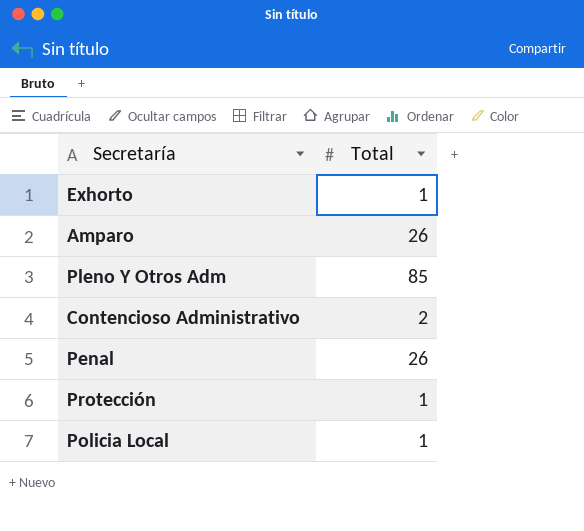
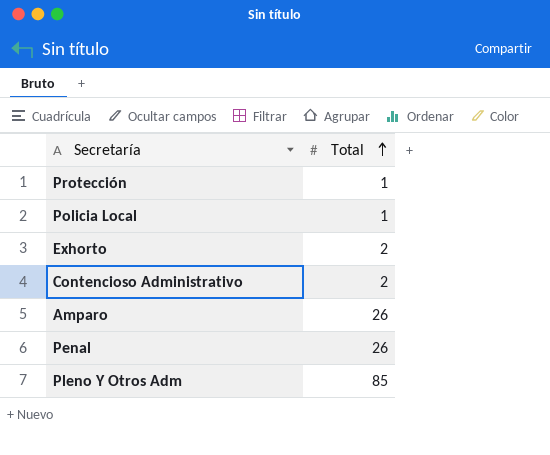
row order: none -> Total ascending
Exhorto | Total: 1 -> 2

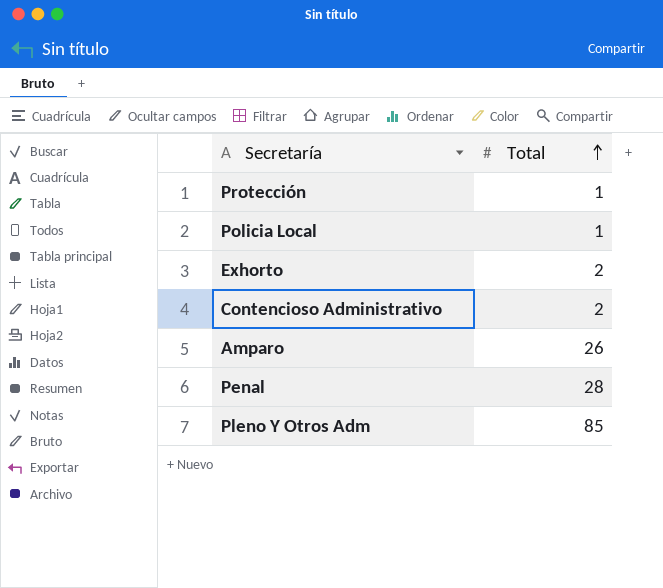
Penal | Total: 26 -> 28

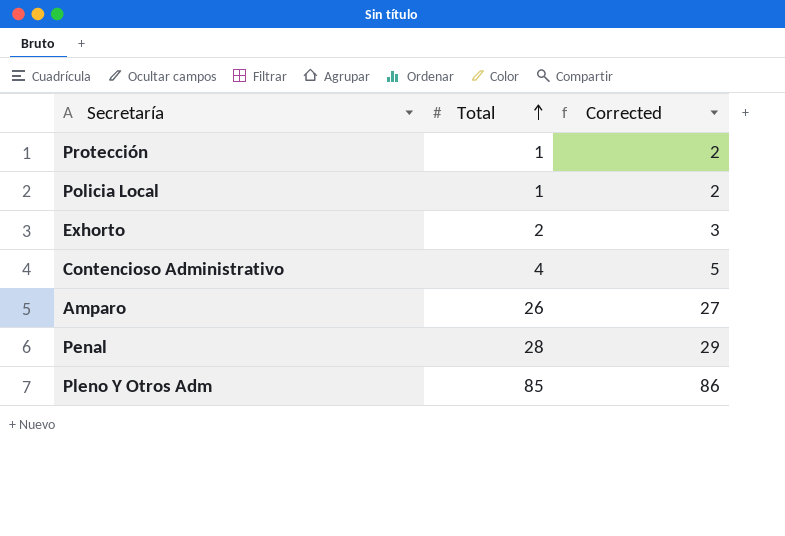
column Corrected | formula: none -> [Total] + 1
Contencioso Administrativo | Total: 2 -> 4

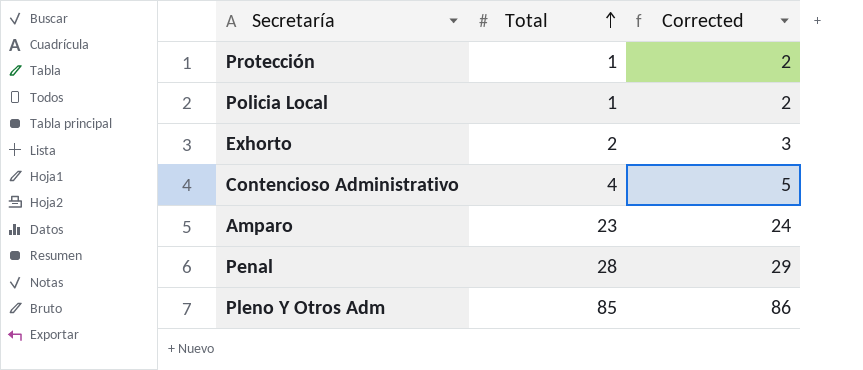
Amparo | Total: 26 -> 23
Amparo | Corrected: 27 -> 24

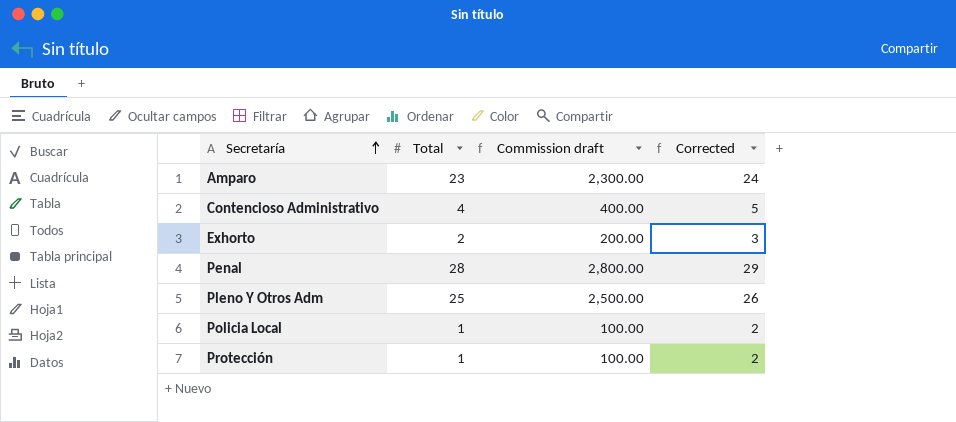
row order: Total ascending -> Secretaría ascending
column Commission draft | formula: none -> [Total] * 100
Pleno Y Otros Adm | Total: 85 -> 25
Pleno Y Otros Adm | Corrected: 86 -> 26

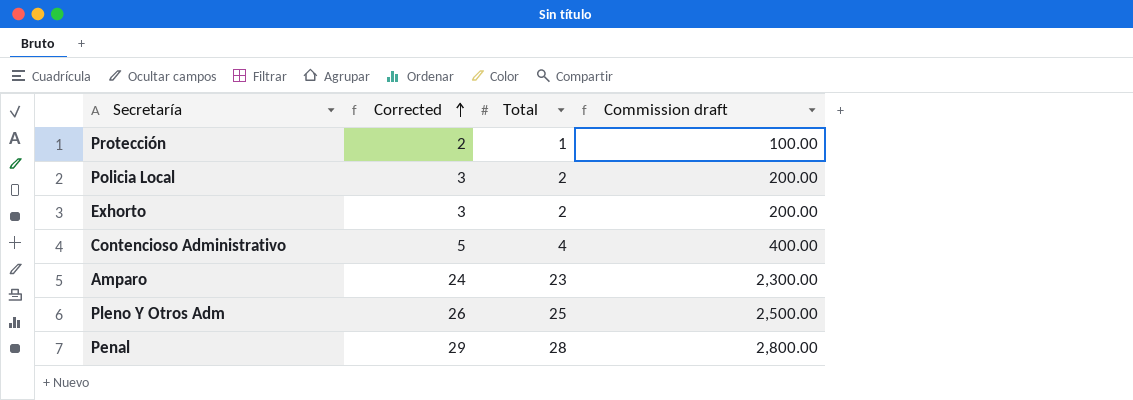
row order: Secretaría ascending -> Corrected ascending
column Corrected | position: 4 -> 2
Policia Local | Corrected: 2 -> 3
Policia Local | Total: 1 -> 2
Policia Local | Commission draft: 100.00 -> 200.00

